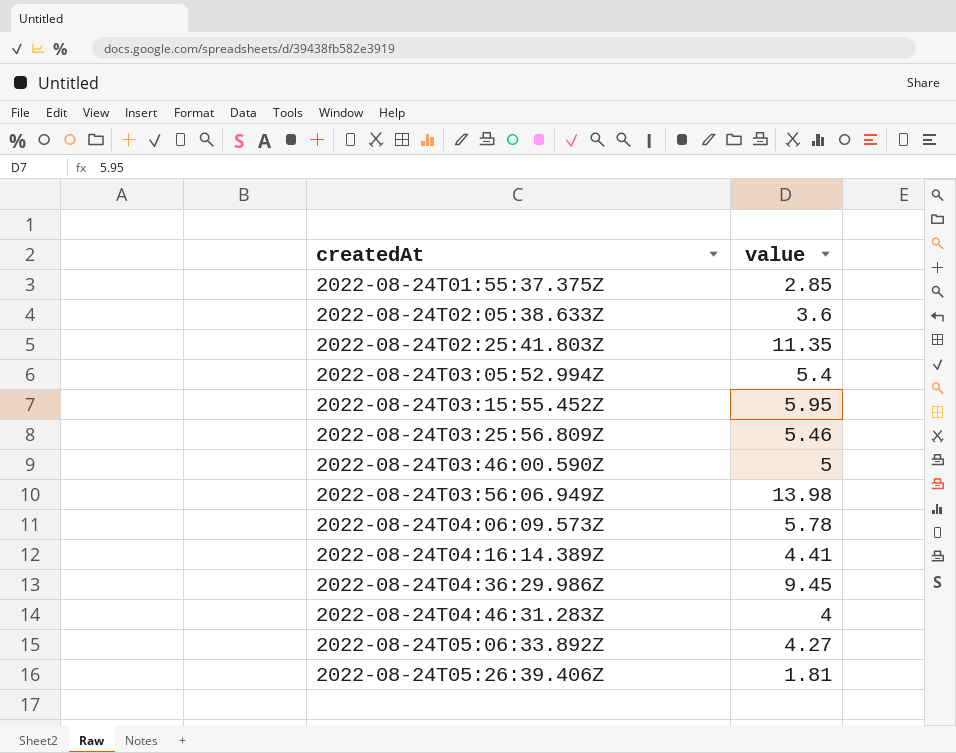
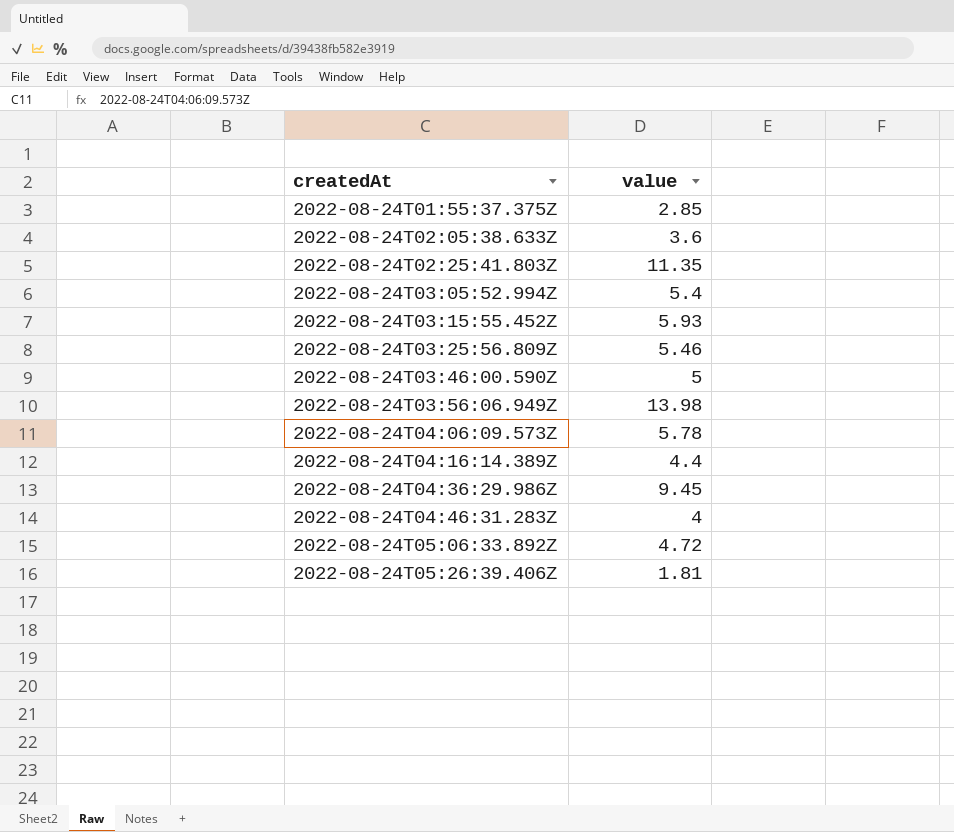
2022-08-24T03:15:55.452Z | value: 5.95 -> 5.93
2022-08-24T04:16:14.389Z | value: 4.41 -> 4.4
2022-08-24T05:06:33.892Z | value: 4.27 -> 4.72

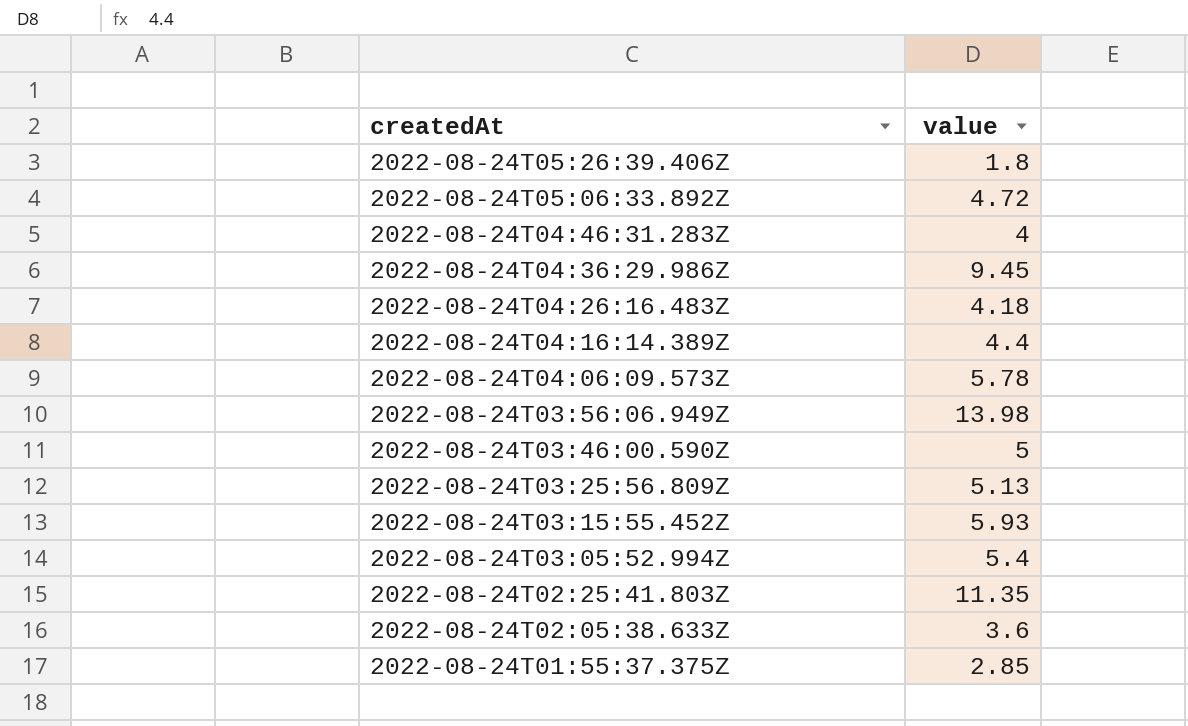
row order: createdAt ascending -> createdAt descending
2022-08-24T05:26:39.406Z | value: 1.81 -> 1.8
row 2022-08-24T04:26:16.483Z: none -> 4.18
2022-08-24T03:25:56.809Z | value: 5.46 -> 5.13

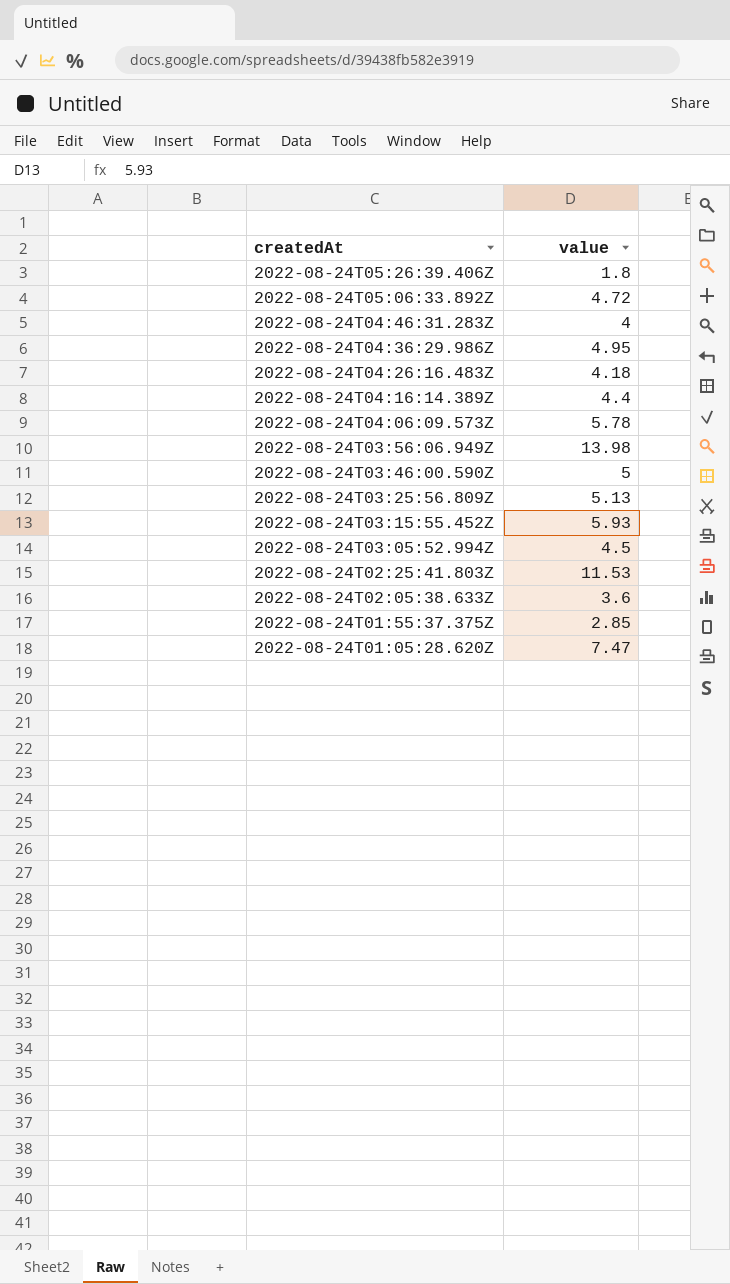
2022-08-24T04:36:29.986Z | value: 9.45 -> 4.95
2022-08-24T03:05:52.994Z | value: 5.4 -> 4.5
2022-08-24T02:25:41.803Z | value: 11.35 -> 11.53
row 2022-08-24T01:05:28.620Z: none -> 7.47

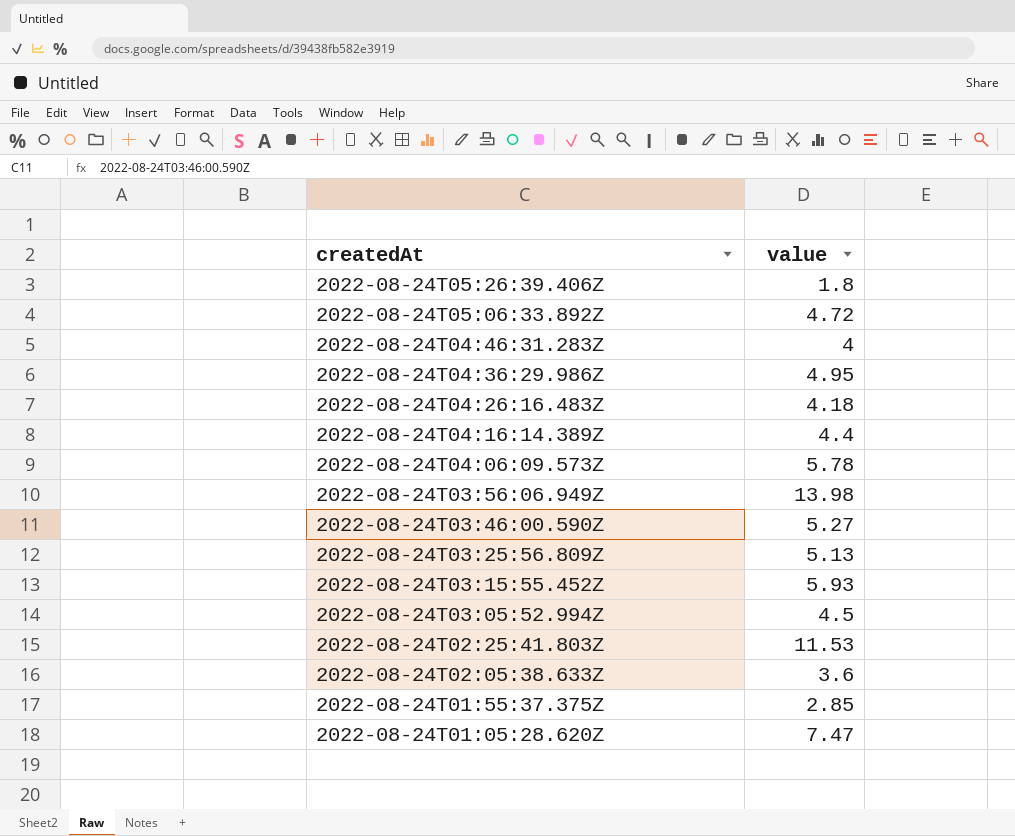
2022-08-24T03:46:00.590Z | value: 5 -> 5.27

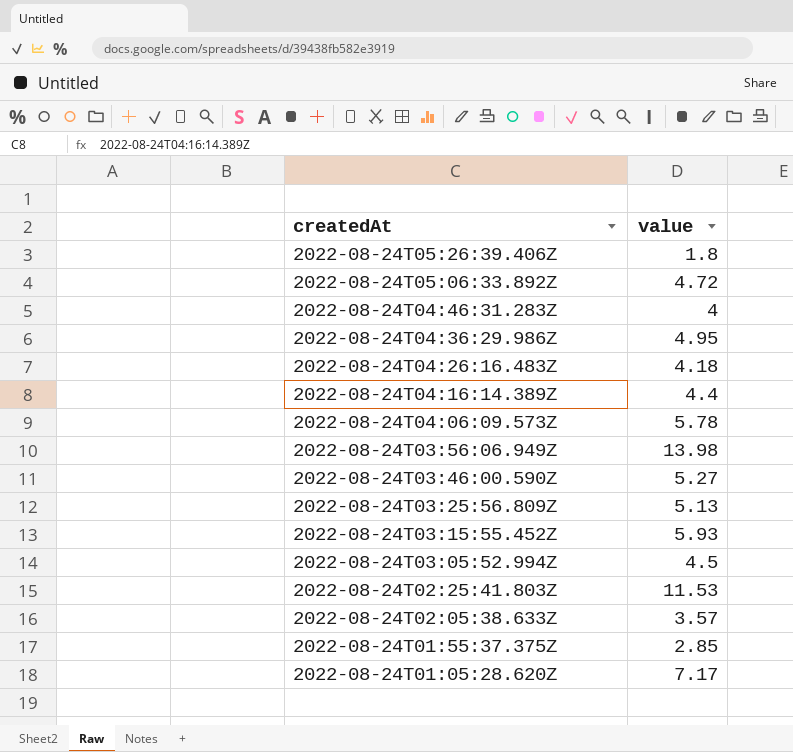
2022-08-24T02:05:38.633Z | value: 3.6 -> 3.57
2022-08-24T01:05:28.620Z | value: 7.47 -> 7.17

